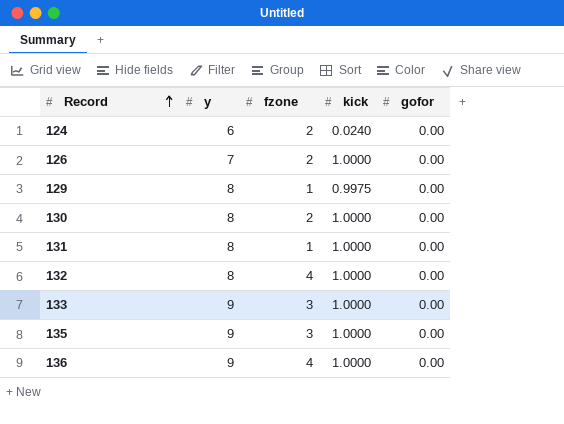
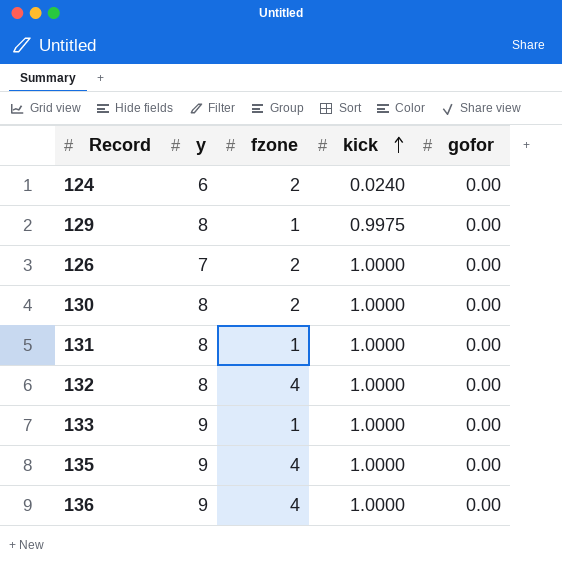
row order: Record ascending -> kick ascending
133 | fzone: 3 -> 1
135 | fzone: 3 -> 4

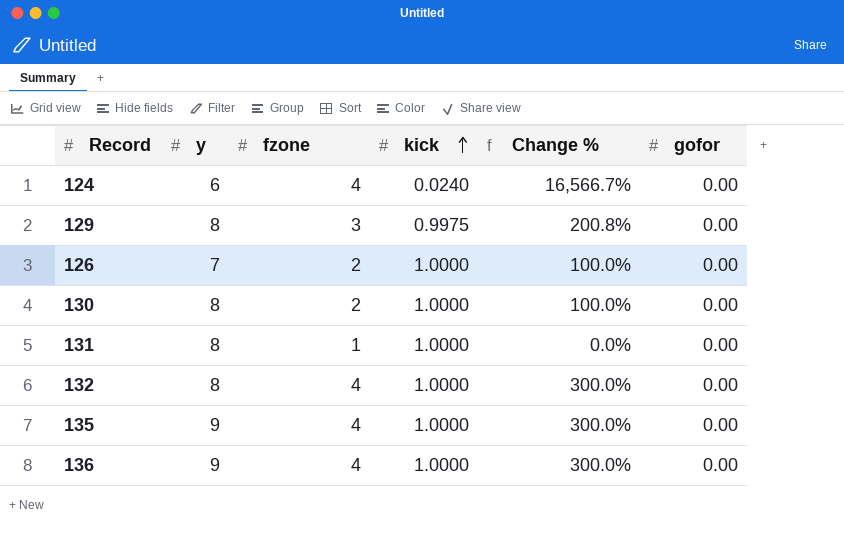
column Change % | formula: none -> ([fzone] - [kick]) / [kick]
row 133: 9 | 1 | 1.0000 | 0.00 -> none
124 | fzone: 2 -> 4
129 | fzone: 1 -> 3

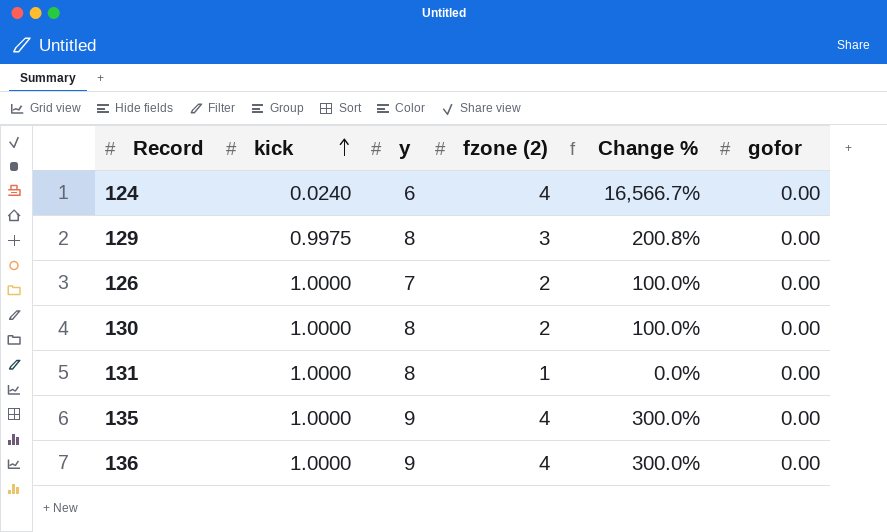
column kick | position: 4 -> 2
column name: fzone -> fzone (2)
row 132: 8 | 4 | 1.0000 | 300.0% | 0.00 -> none

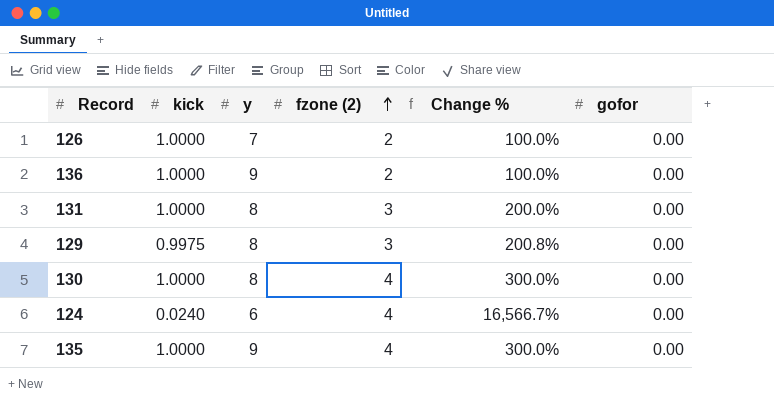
row order: kick ascending -> fzone (2) ascending
136 | fzone (2): 4 -> 2
136 | Change %: 300.0% -> 100.0%
131 | fzone (2): 1 -> 3
131 | Change %: 0.0% -> 200.0%
130 | fzone (2): 2 -> 4
130 | Change %: 100.0% -> 300.0%

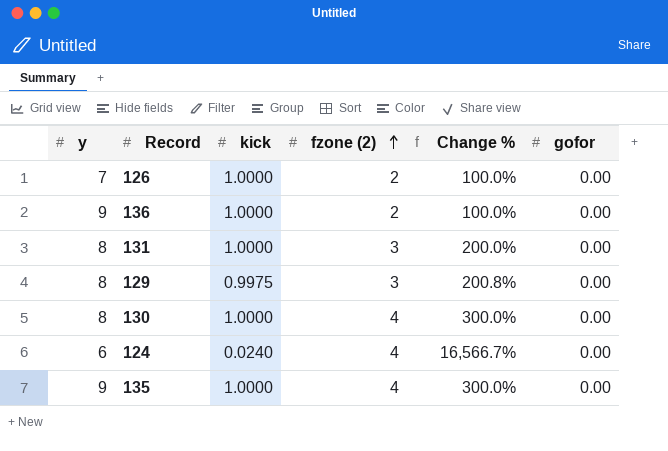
column y | position: 3 -> 1

